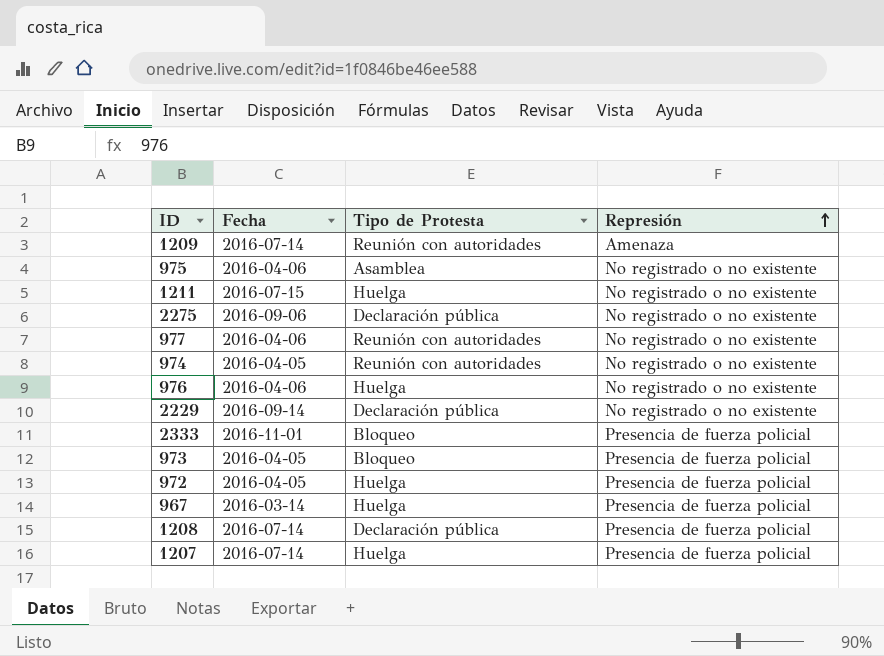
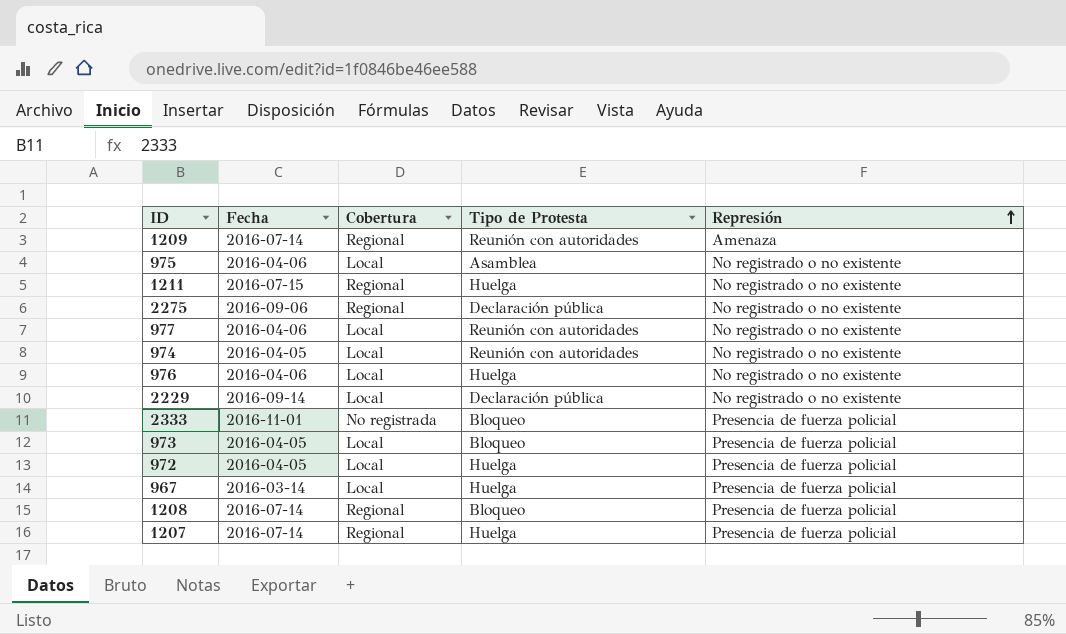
column Cobertura | position: none -> 3
1208 | Tipo de Protesta: Declaración pública -> Bloqueo

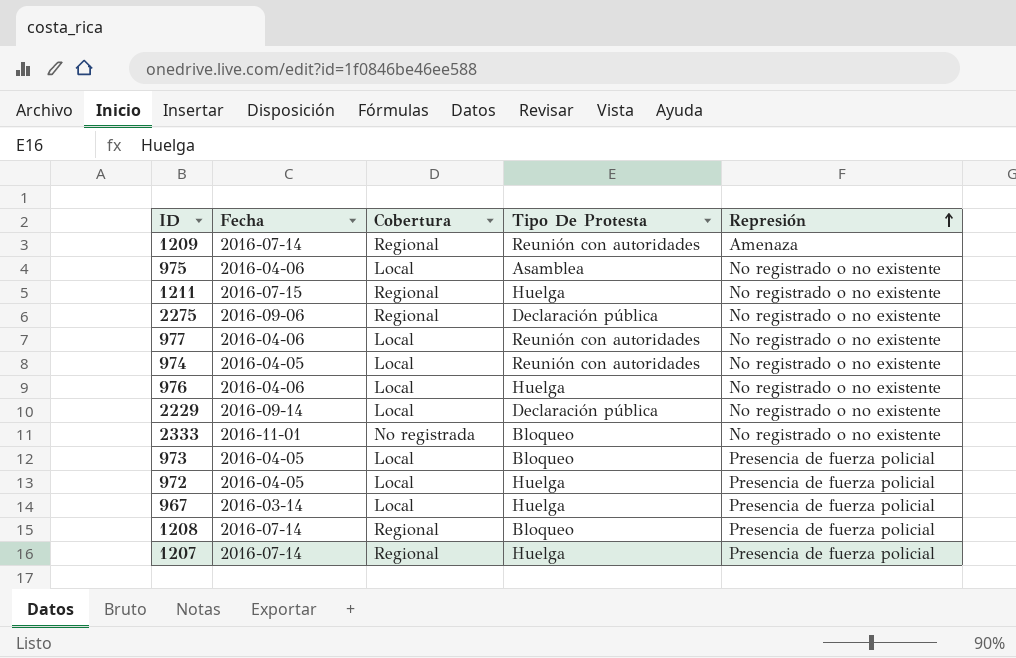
column name: Tipo de Protesta -> Tipo De Protesta
2333 | Represión: Presencia de fuerza policial -> No registrado o no existente

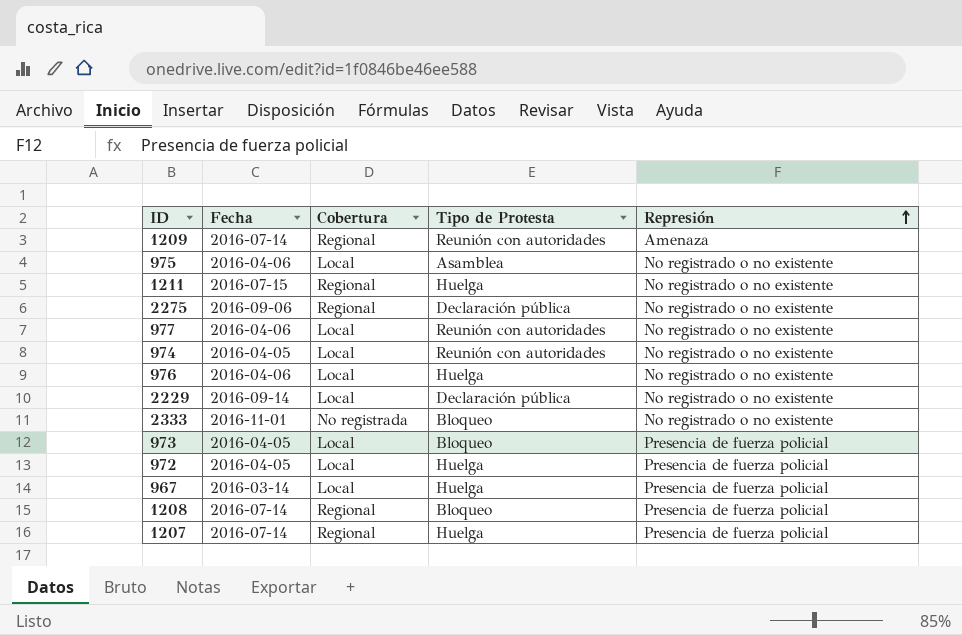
column name: Tipo De Protesta -> Tipo de Protesta

